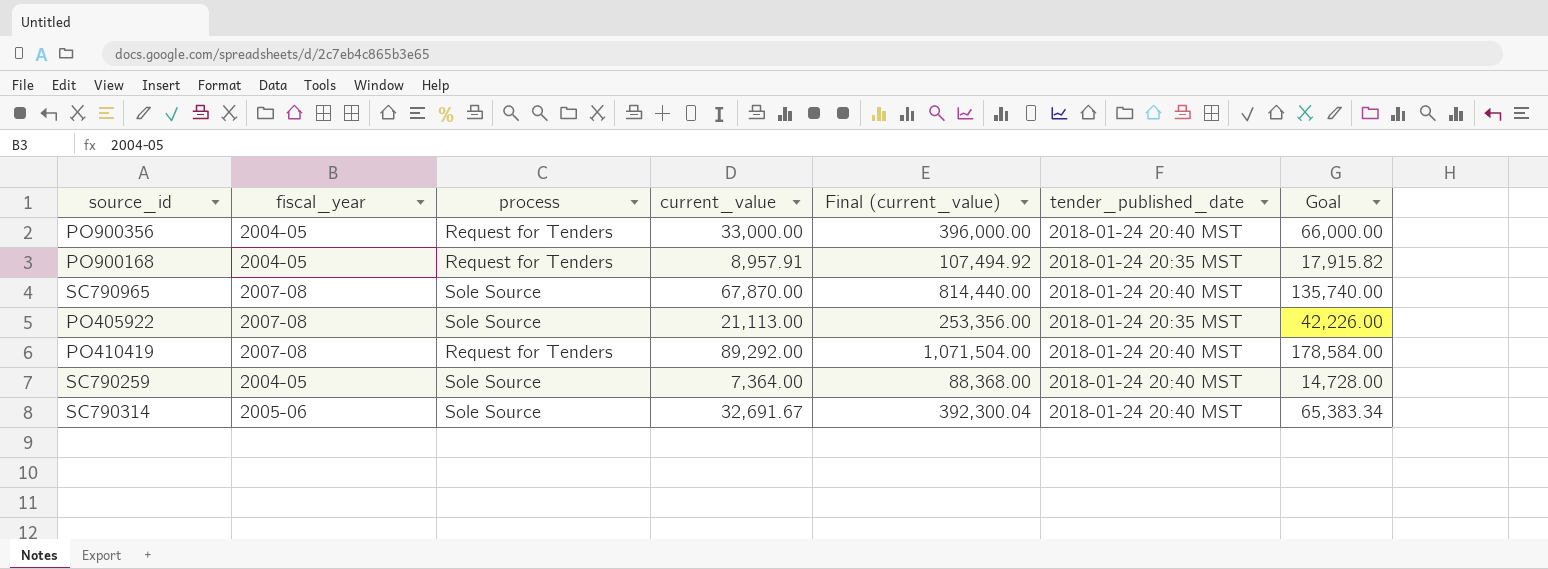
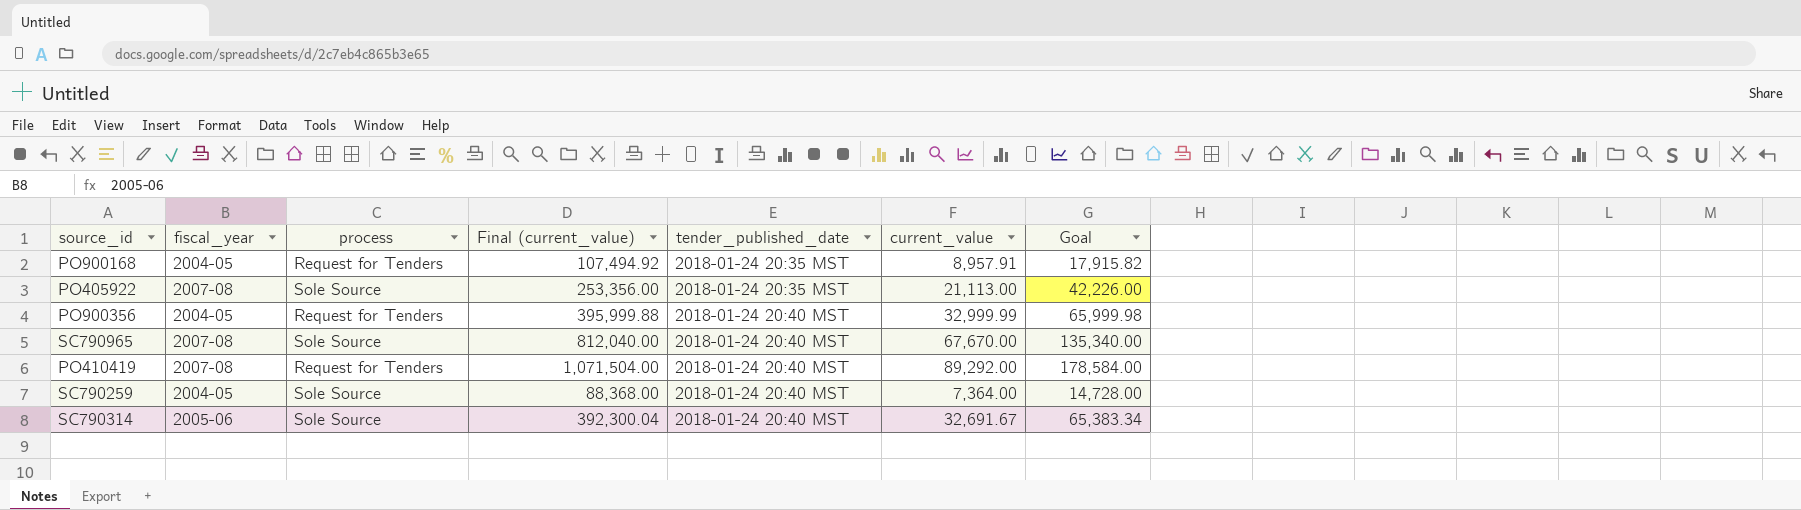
row order: none -> tender_published_date ascending
column current_value | position: 4 -> 6
PO900356 | Final (current_value): 396,000.00 -> 395,999.88
PO900356 | current_value: 33,000.00 -> 32,999.99
PO900356 | Goal: 66,000.00 -> 65,999.98
SC790965 | Final (current_value): 814,440.00 -> 812,040.00
SC790965 | current_value: 67,870.00 -> 67,670.00
SC790965 | Goal: 135,740.00 -> 135,340.00

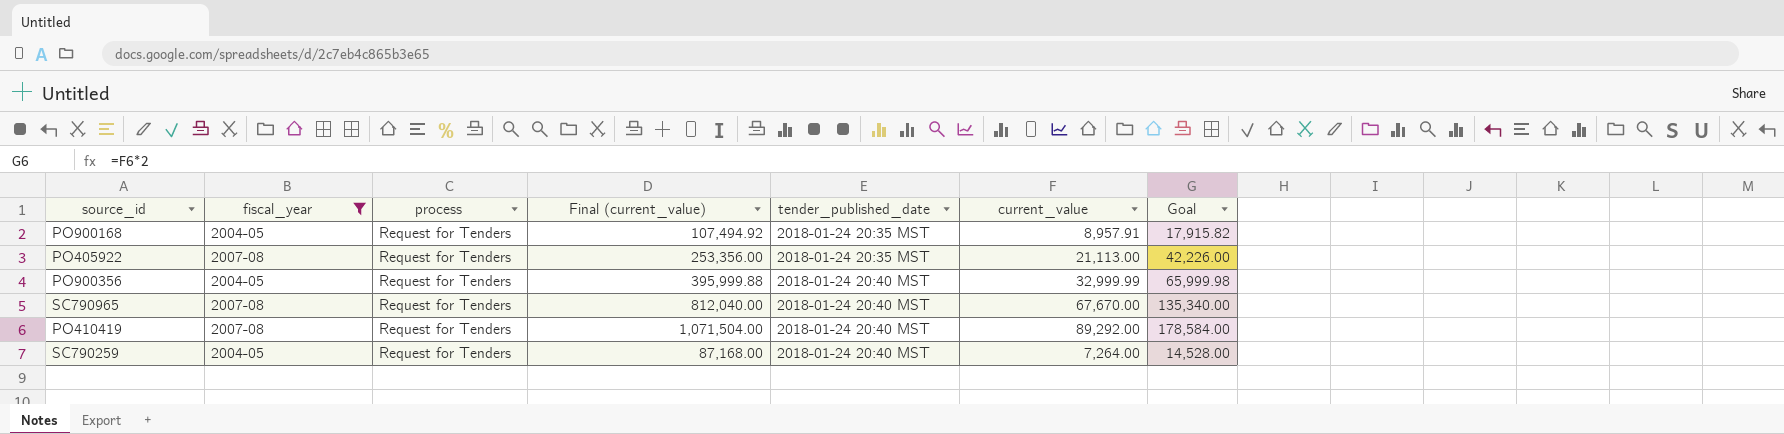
filter: none -> fiscal_year != 2005-06
PO405922 | process: Sole Source -> Request for Tenders
SC790965 | process: Sole Source -> Request for Tenders
SC790259 | process: Sole Source -> Request for Tenders
SC790259 | Final (current_value): 88,368.00 -> 87,168.00
SC790259 | current_value: 7,364.00 -> 7,264.00
SC790259 | Goal: 14,728.00 -> 14,528.00

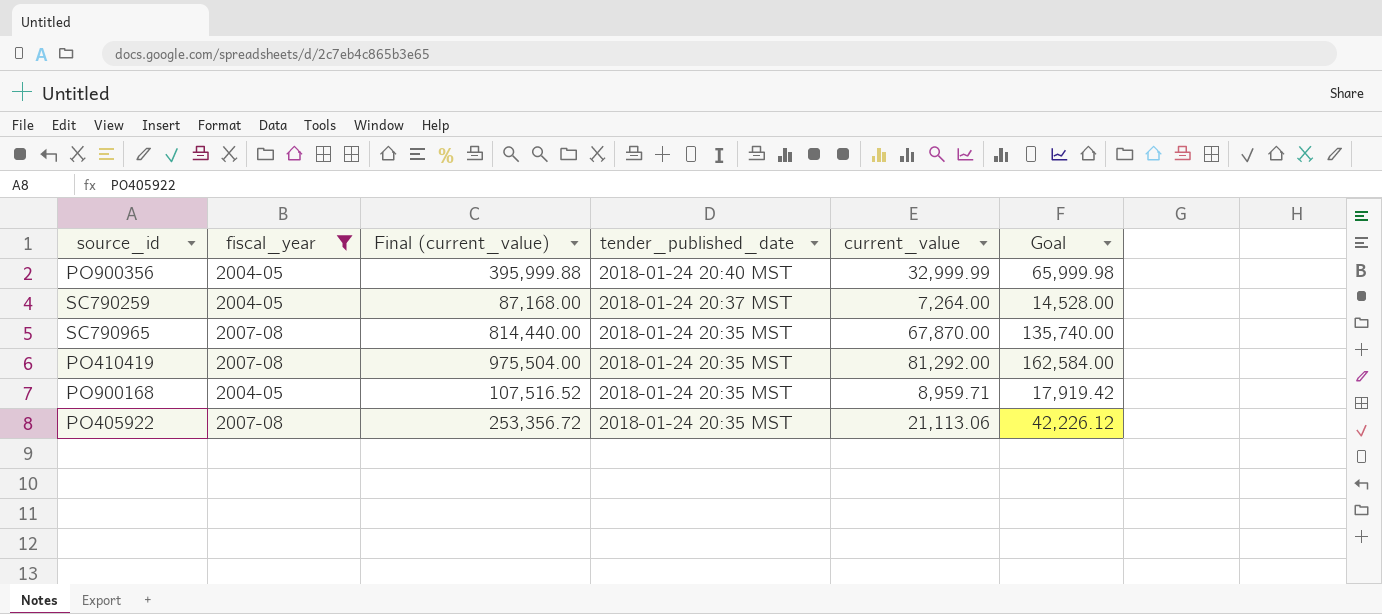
row order: tender_published_date ascending -> tender_published_date descending
column process | position: 3 -> none
SC790259 | tender_published_date: 2018-01-24 20:40 MST -> 2018-01-24 20:37 MST
SC790965 | Final (current_value): 812,040.00 -> 814,440.00
SC790965 | tender_published_date: 2018-01-24 20:40 MST -> 2018-01-24 20:35 MST
SC790965 | current_value: 67,670.00 -> 67,870.00
SC790965 | Goal: 135,340.00 -> 135,740.00
PO410419 | Final (current_value): 1,071,504.00 -> 975,504.00
PO410419 | tender_published_date: 2018-01-24 20:40 MST -> 2018-01-24 20:35 MST
PO410419 | current_value: 89,292.00 -> 81,292.00
PO410419 | Goal: 178,584.00 -> 162,584.00
PO900168 | Final (current_value): 107,494.92 -> 107,516.52
PO900168 | current_value: 8,957.91 -> 8,959.71
PO900168 | Goal: 17,915.82 -> 17,919.42
PO405922 | Final (current_value): 253,356.00 -> 253,356.72
PO405922 | current_value: 21,113.00 -> 21,113.06
PO405922 | Goal: 42,226.00 -> 42,226.12

